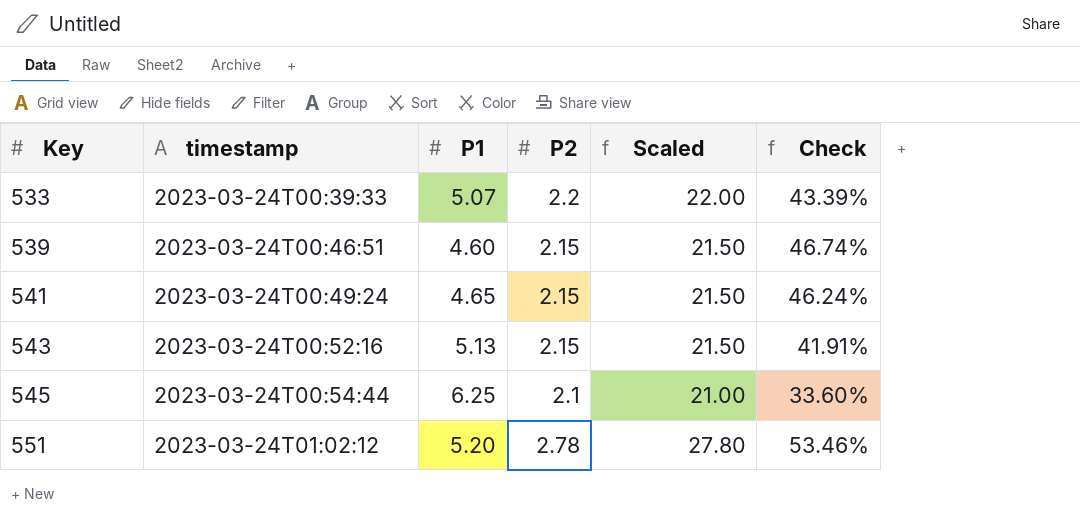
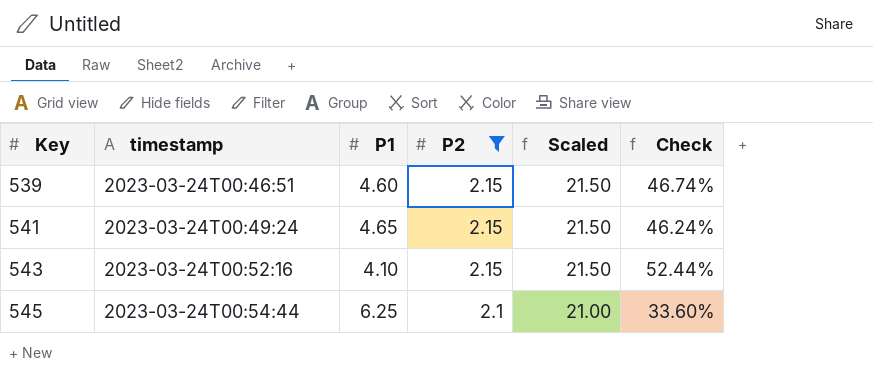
filter: none -> P2 <= 2.15
543 | P1: 5.13 -> 4.10
543 | Check: 41.91% -> 52.44%

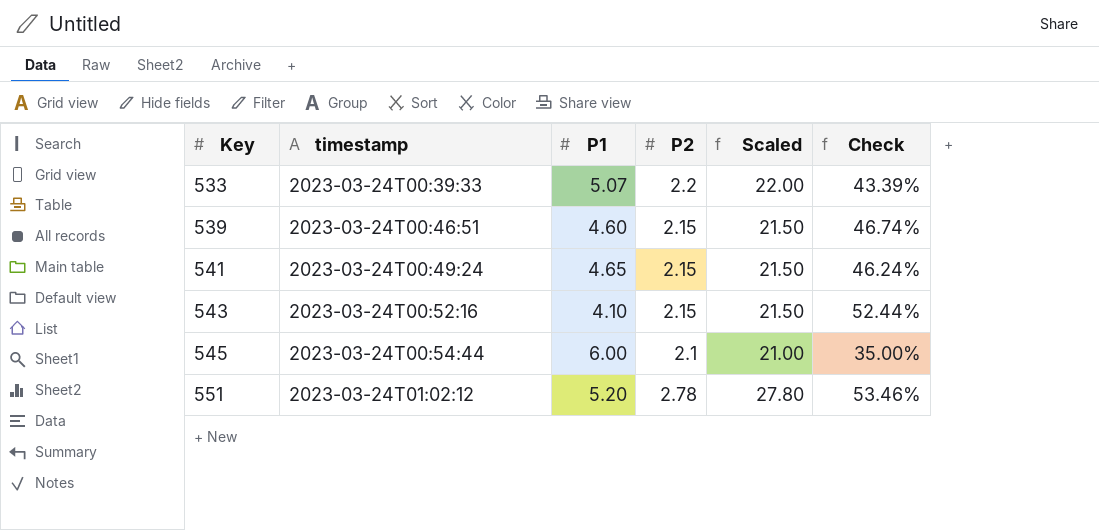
filter: P2 <= 2.15 -> none
545 | P1: 6.25 -> 6.00
545 | Check: 33.60% -> 35.00%

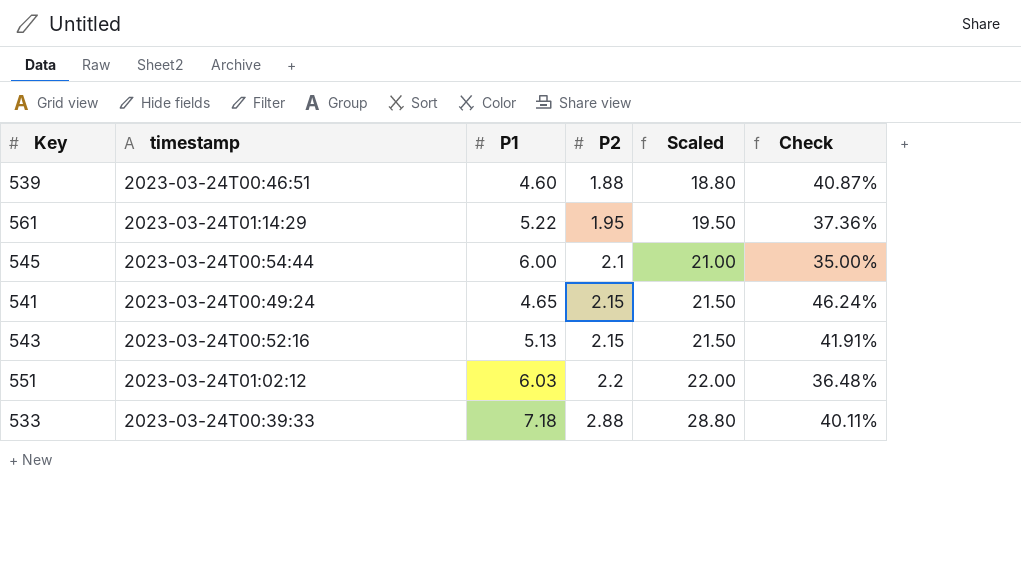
row order: Key ascending -> P2 ascending
539 | P2: 2.15 -> 1.88
539 | Scaled: 21.50 -> 18.80
539 | Check: 46.74% -> 40.87%
row 561: none -> 2023-03-24T01:14:29 | 5.22 | 1.95 | 19.50 | 37.36%
543 | P1: 4.10 -> 5.13
543 | Check: 52.44% -> 41.91%
551 | P1: 5.20 -> 6.03
551 | P2: 2.78 -> 2.2
551 | Scaled: 27.80 -> 22.00
551 | Check: 53.46% -> 36.48%
533 | P1: 5.07 -> 7.18
533 | P2: 2.2 -> 2.88
533 | Scaled: 22.00 -> 28.80
533 | Check: 43.39% -> 40.11%

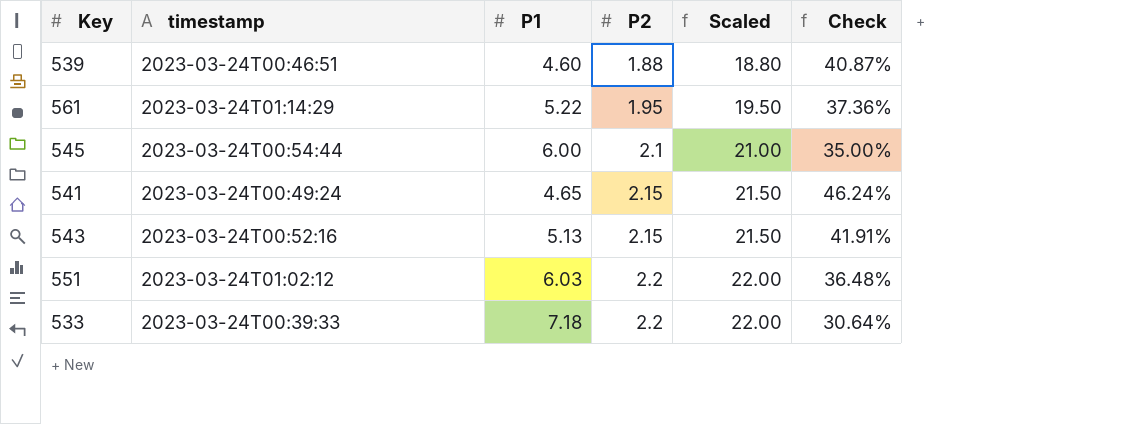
533 | P2: 2.88 -> 2.2
533 | Scaled: 28.80 -> 22.00
533 | Check: 40.11% -> 30.64%

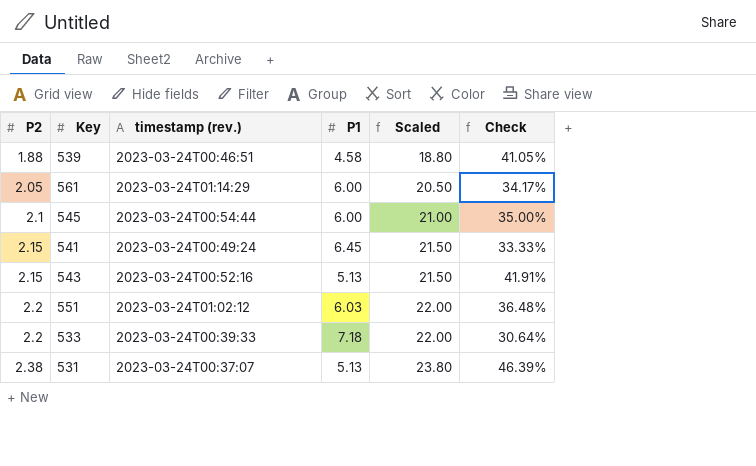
column P2 | position: 4 -> 1
column name: timestamp -> timestamp (rev.)
539 | P1: 4.60 -> 4.58
539 | Check: 40.87% -> 41.05%
561 | P2: 1.95 -> 2.05
561 | P1: 5.22 -> 6.00
561 | Scaled: 19.50 -> 20.50
561 | Check: 37.36% -> 34.17%
541 | P1: 4.65 -> 6.45
541 | Check: 46.24% -> 33.33%
row 531: none -> 2.38 | 2023-03-24T00:37:07 | 5.13 | 23.80 | 46.39%

